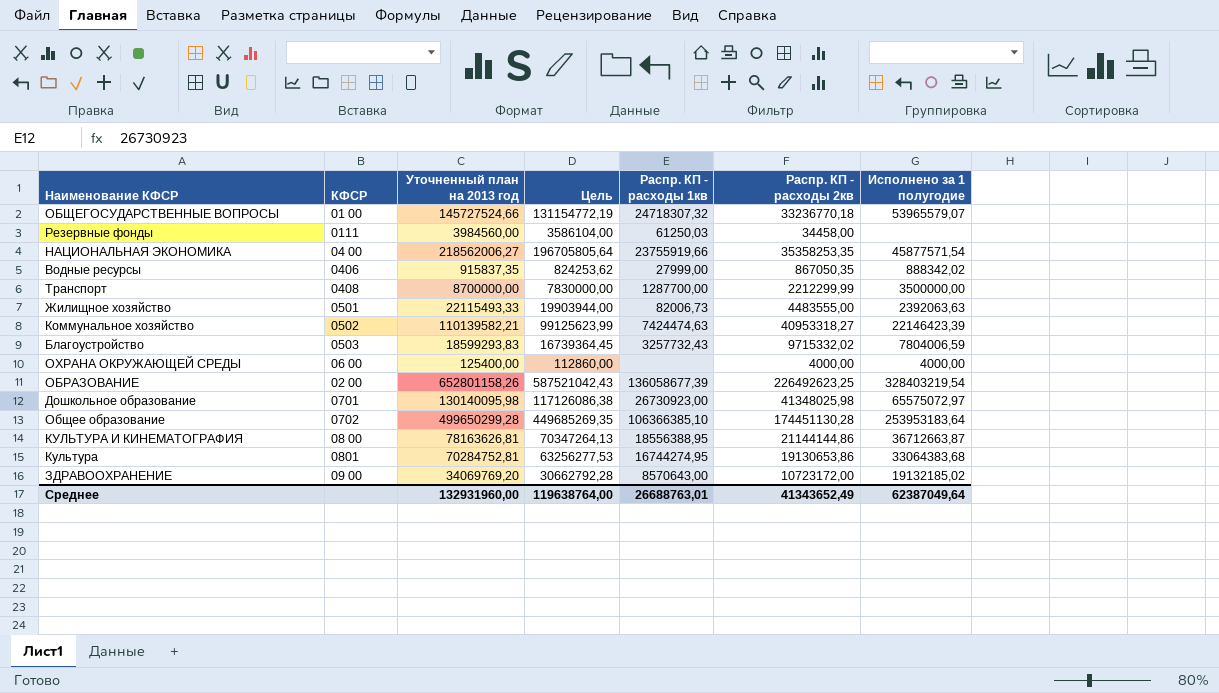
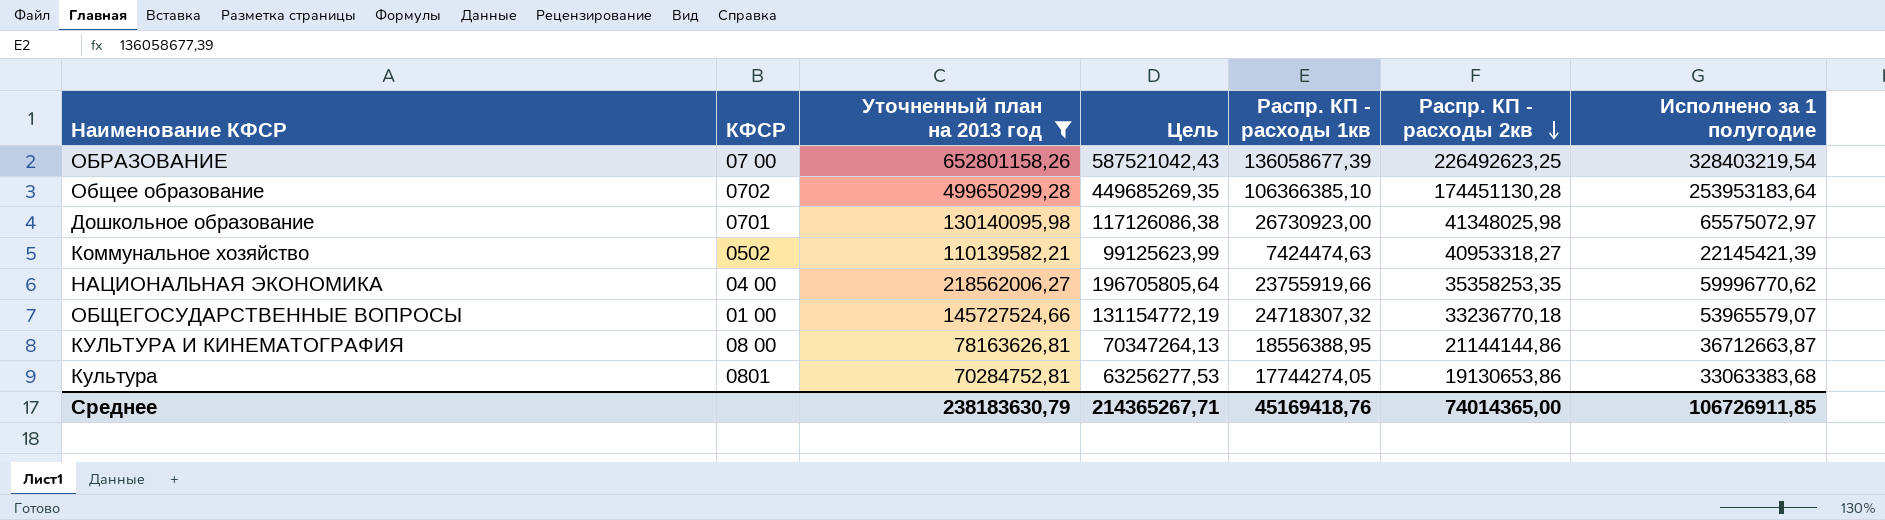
filter: none -> Уточненный план на 2013 год >= 70284752,81
row order: none -> Распр. КП - расходы 2кв descending
ОБРАЗОВАНИЕ | КФСР: 02 00 -> 07 00
Коммунальное хозяйство | Исполнено за 1 полугодие: 22146423,39 -> 22145421,39
НАЦИОНАЛЬНАЯ ЭКОНОМИКА | Исполнено за 1 полугодие: 45877571,54 -> 59996770,62
Культура | Распр. КП - расходы 1кв: 16744274,95 -> 17744274,05
Культура | Исполнено за 1 полугодие: 33064383,68 -> 33063383,68
Среднее | Уточненный план на 2013 год: 132931960,00 -> 238183630,79
Среднее | Цель: 119638764,00 -> 214365267,71
Среднее | Распр. КП - расходы 1кв: 26688763,01 -> 45169418,76
Среднее | Распр. КП - расходы 2кв: 41343652,49 -> 74014365,00
Среднее | Исполнено за 1 полугодие: 62387049,64 -> 106726911,85

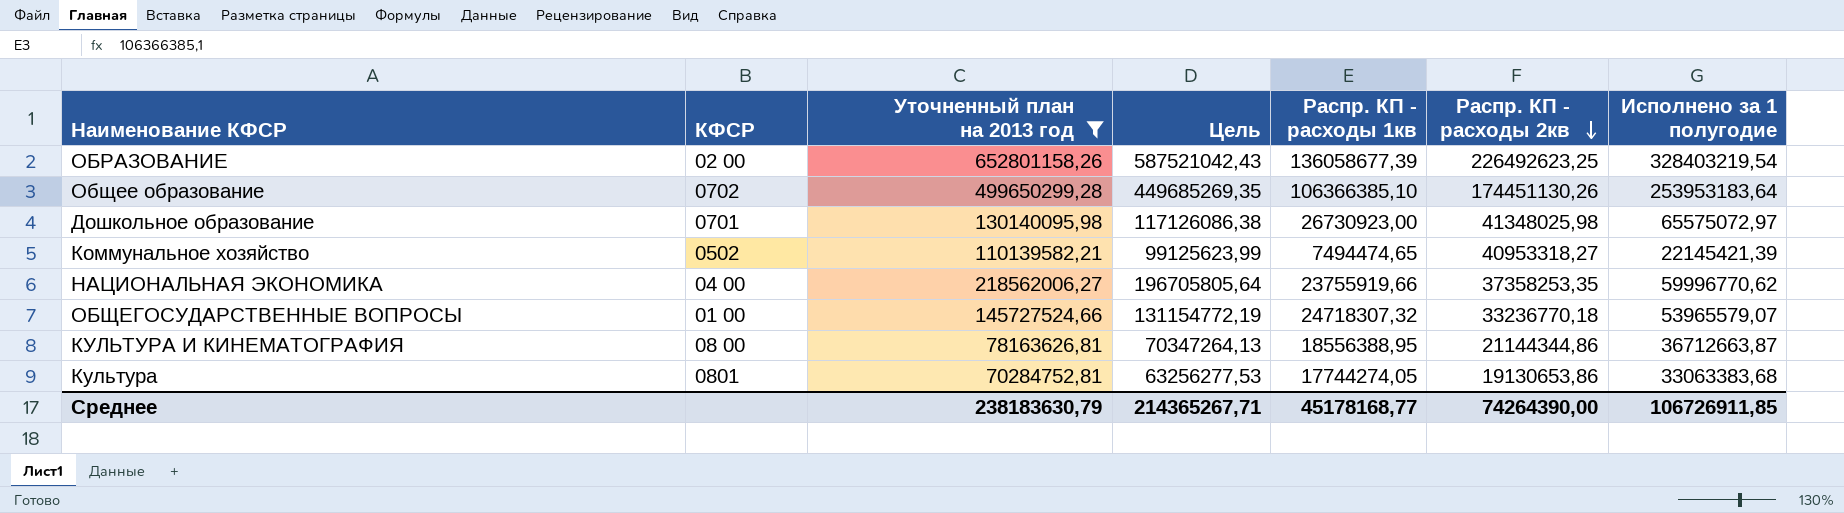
ОБРАЗОВАНИЕ | КФСР: 07 00 -> 02 00
Общее образование | Распр. КП - расходы 2кв: 174451130,28 -> 174451130,26
Коммунальное хозяйство | Распр. КП - расходы 1кв: 7424474,63 -> 7494474,65
НАЦИОНАЛЬНАЯ ЭКОНОМИКА | Распр. КП - расходы 2кв: 35358253,35 -> 37358253,35
КУЛЬТУРА И КИНЕМАТОГРАФИЯ | Распр. КП - расходы 2кв: 21144144,86 -> 21144344,86
Среднее | Распр. КП - расходы 1кв: 45169418,76 -> 45178168,77
Среднее | Распр. КП - расходы 2кв: 74014365,00 -> 74264390,00

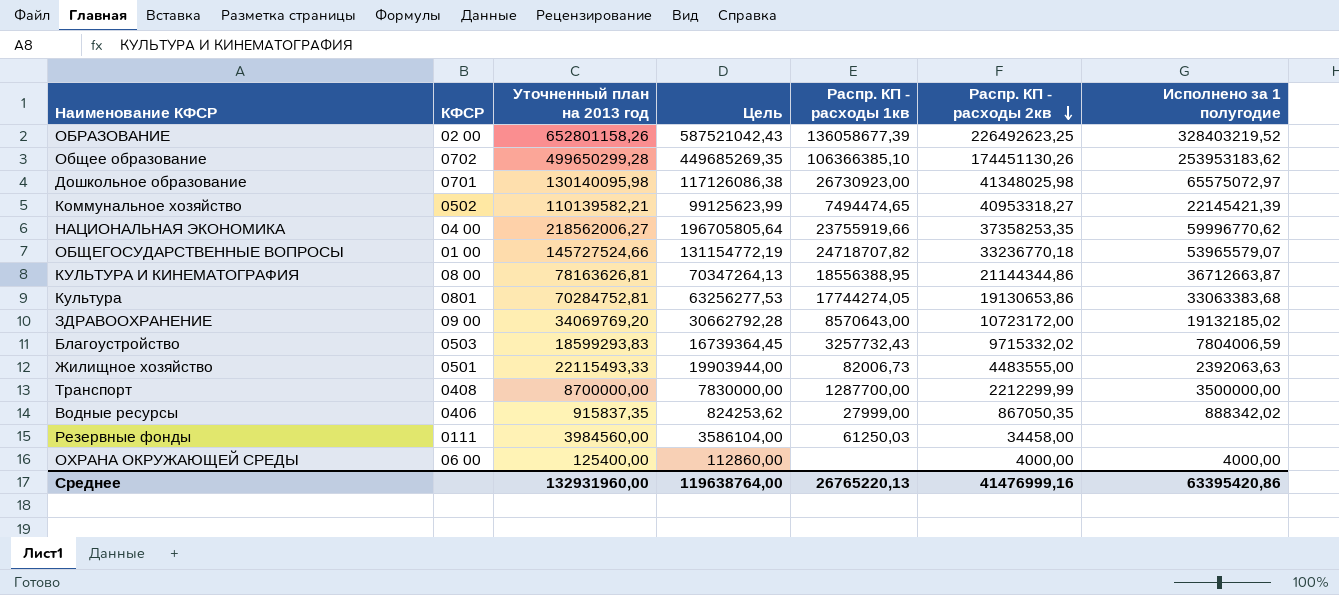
filter: Уточненный план на 2013 год >= 70284752,81 -> none
ОБРАЗОВАНИЕ | Исполнено за 1 полугодие: 328403219,54 -> 328403219,52
Общее образование | Исполнено за 1 полугодие: 253953183,64 -> 253953183,62
ОБЩЕГОСУДАРСТВЕННЫЕ ВОПРОСЫ | Распр. КП - расходы 1кв: 24718307,32 -> 24718707,82
Среднее | Уточненный план на 2013 год: 238183630,79 -> 132931960,00
Среднее | Цель: 214365267,71 -> 119638764,00
Среднее | Распр. КП - расходы 1кв: 45178168,77 -> 26765220,13
Среднее | Распр. КП - расходы 2кв: 74264390,00 -> 41476999,16
Среднее | Исполнено за 1 полугодие: 106726911,85 -> 63395420,86

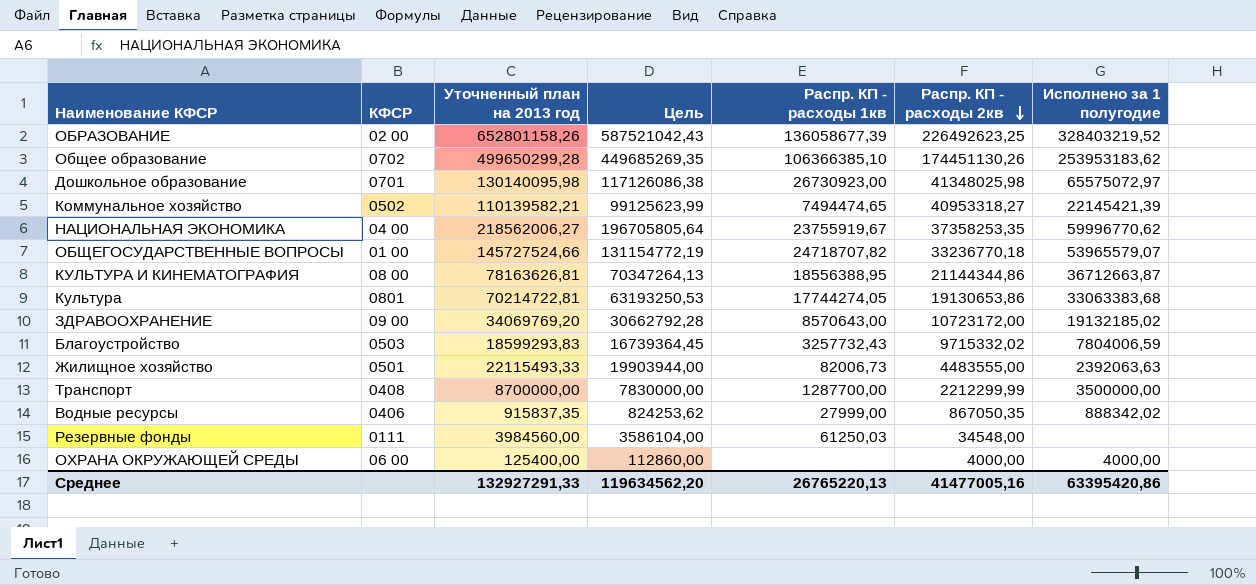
НАЦИОНАЛЬНАЯ ЭКОНОМИКА | Распр. КП - расходы 1кв: 23755919,66 -> 23755919,67
Культура | Уточненный план на 2013 год: 70284752,81 -> 70214722,81
Культура | Цель: 63256277,53 -> 63193250,53
Резервные фонды | Распр. КП - расходы 2кв: 34458,00 -> 34548,00
Среднее | Уточненный план на 2013 год: 132931960,00 -> 132927291,33
Среднее | Цель: 119638764,00 -> 119634562,20
Среднее | Распр. КП - расходы 2кв: 41476999,16 -> 41477005,16

